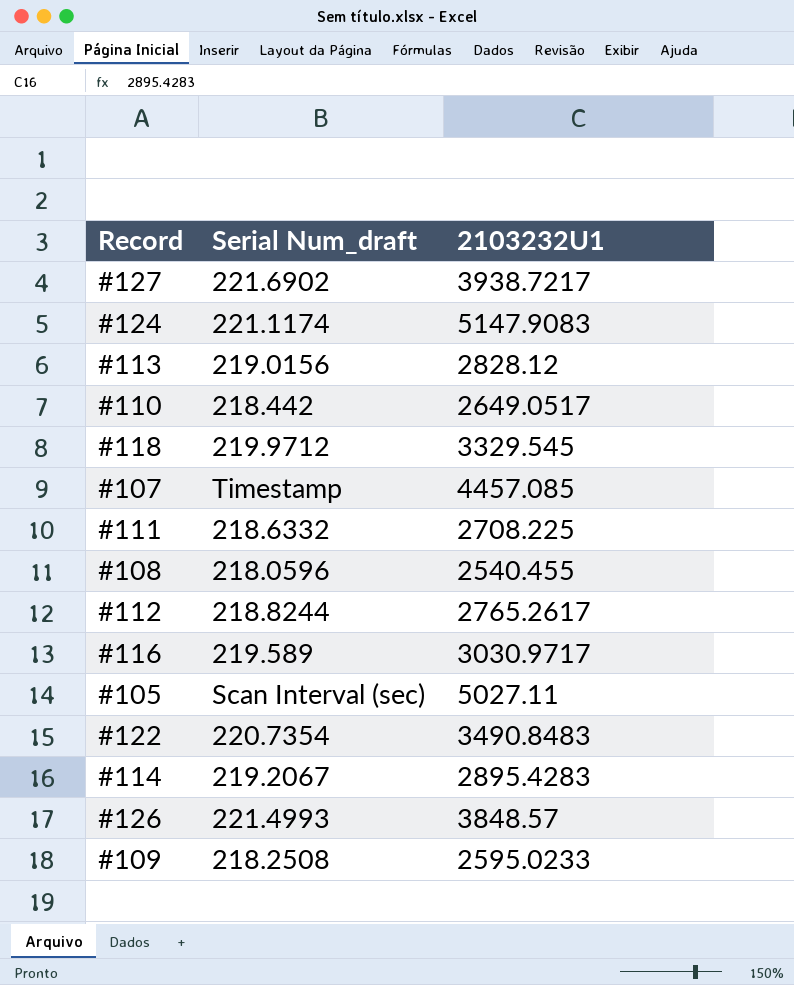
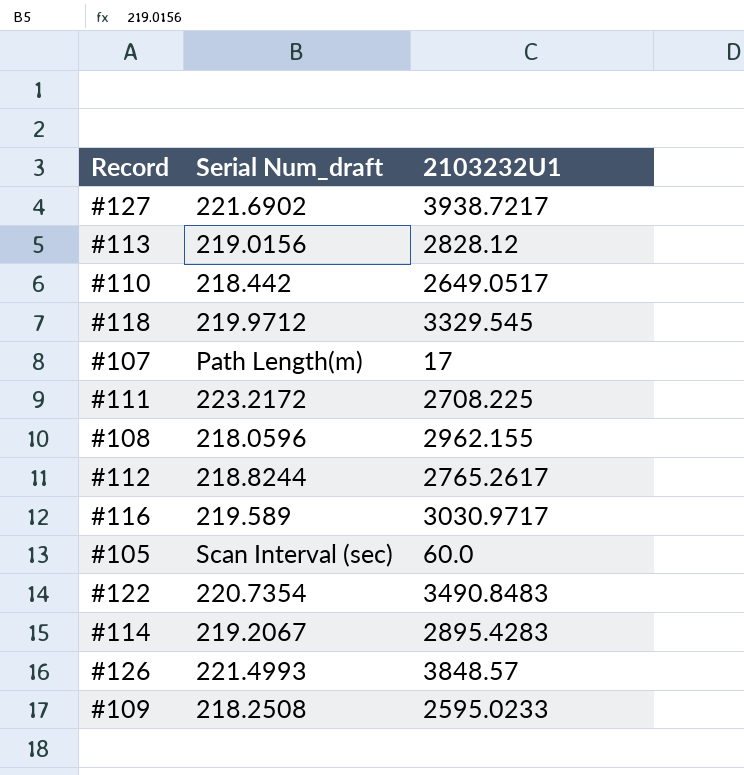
row #124: 221.1174 | 5147.9083 -> none
#107 | Serial Num_draft: Timestamp -> Path Length(m)
#107 | 2103232U1: 4457.085 -> 17
#111 | Serial Num_draft: 218.6332 -> 223.2172
#108 | 2103232U1: 2540.455 -> 2962.155
#105 | 2103232U1: 5027.11 -> 60.0

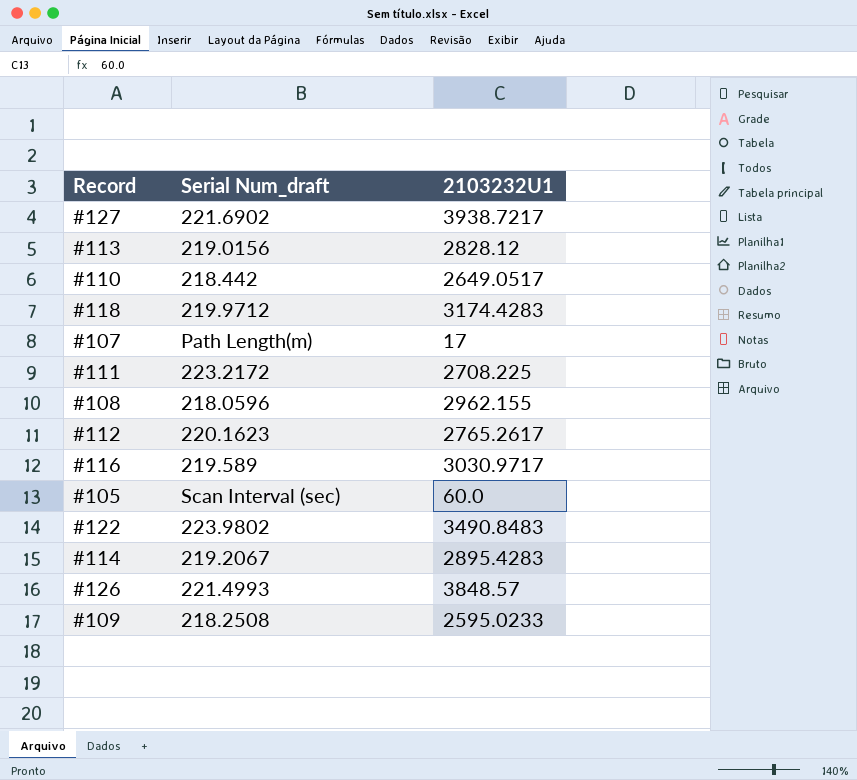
#118 | 2103232U1: 3329.545 -> 3174.4283
#112 | Serial Num_draft: 218.8244 -> 220.1623
#122 | Serial Num_draft: 220.7354 -> 223.9802

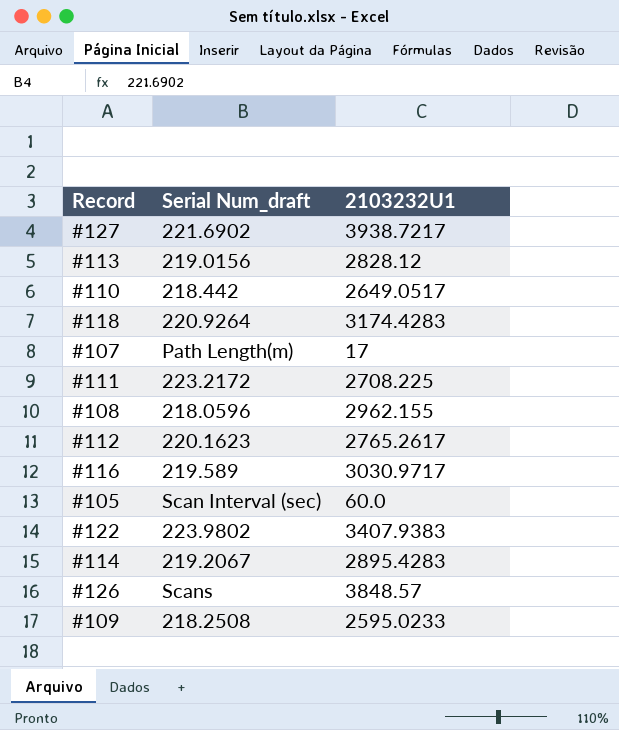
#118 | Serial Num_draft: 219.9712 -> 220.9264
#122 | 2103232U1: 3490.8483 -> 3407.9383
#126 | Serial Num_draft: 221.4993 -> Scans

